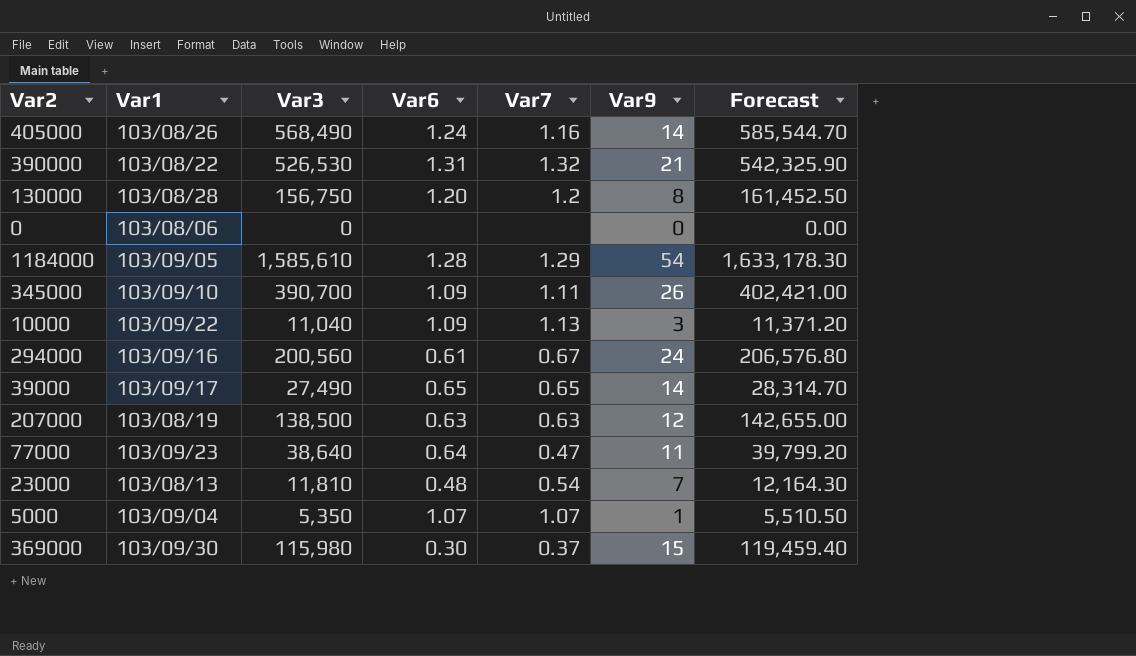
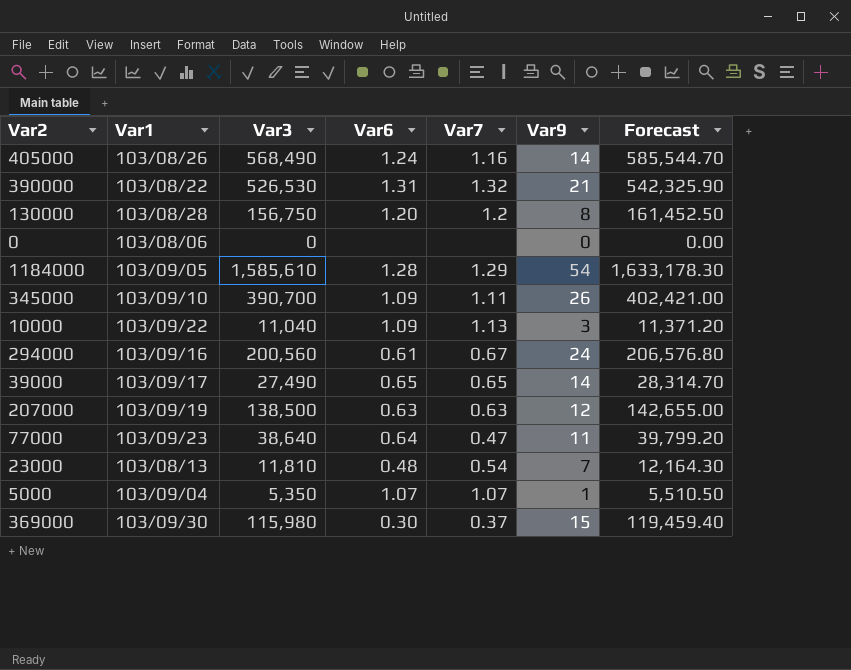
207000 | Var1: 103/08/19 -> 103/09/19

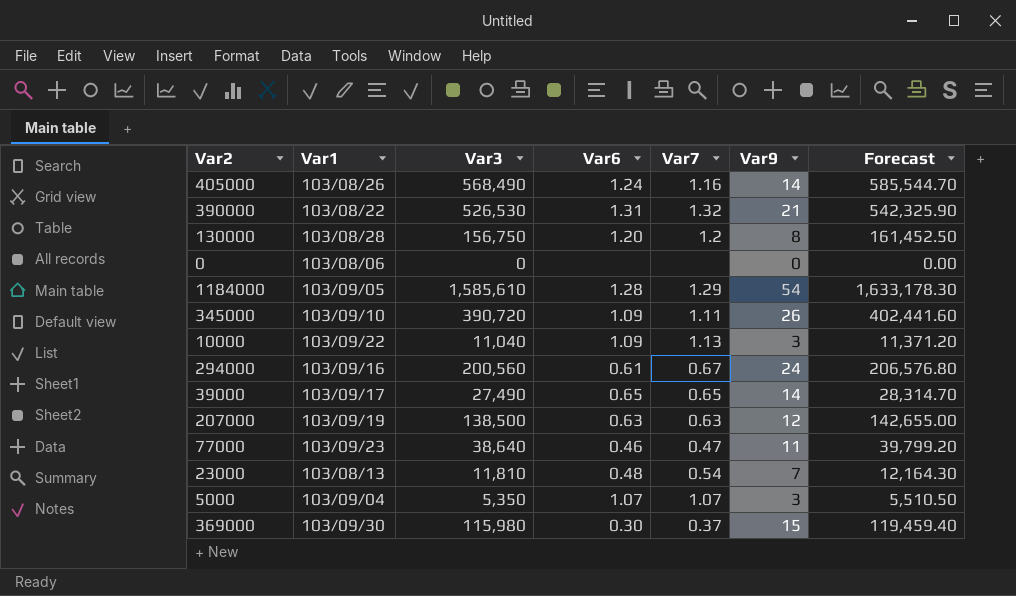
345000 | Var3: 390,700 -> 390,720
345000 | Forecast: 402,421.00 -> 402,441.60
77000 | Var6: 0.64 -> 0.46
5000 | Var9: 1 -> 3

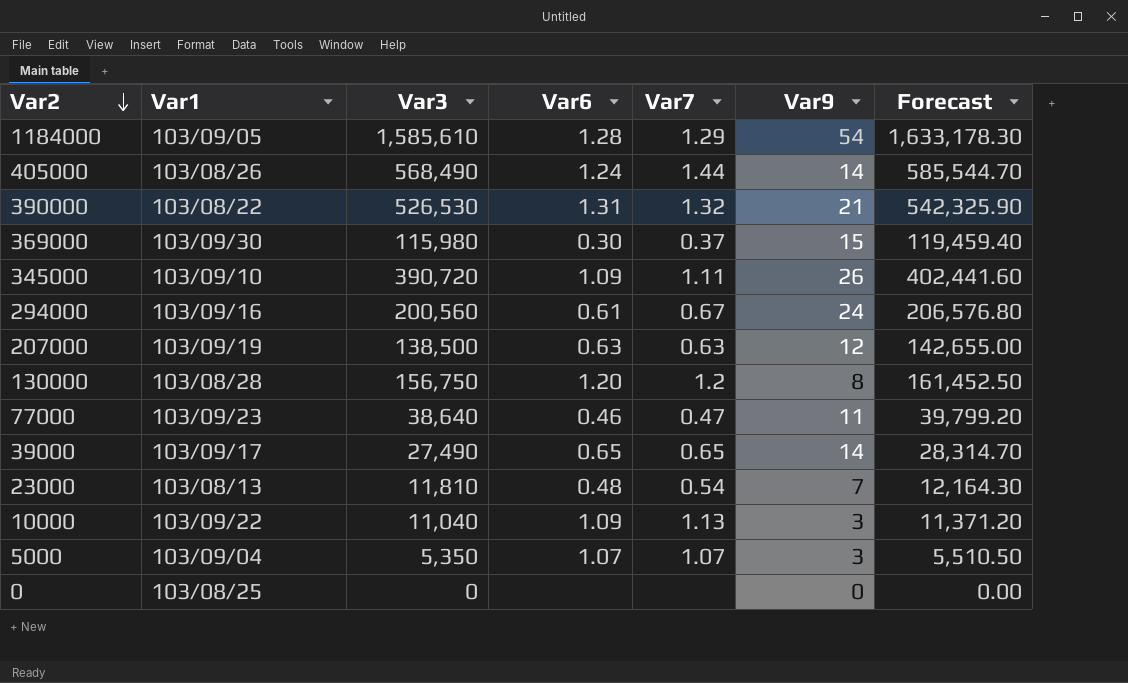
row order: none -> Var2 descending
405000 | Var7: 1.16 -> 1.44
0 | Var1: 103/08/06 -> 103/08/25

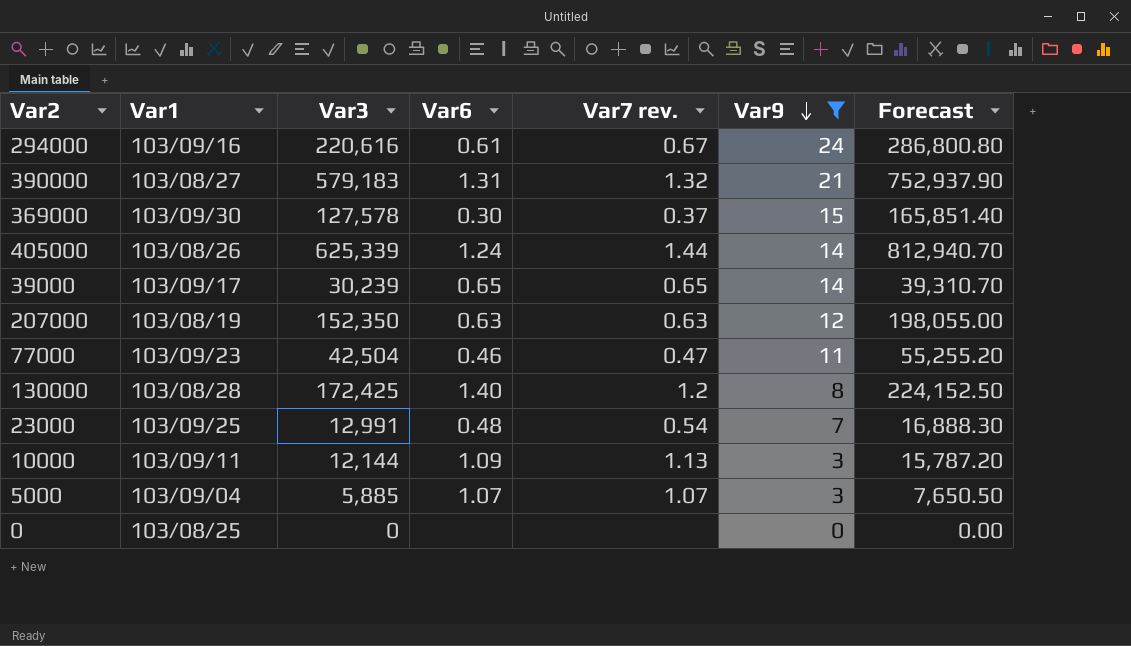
filter: none -> Var9 <= 24
row order: Var2 descending -> Var9 descending
column name: Var7 -> Var7 rev.
column Forecast | formula: [Var3] * 1.03 -> [Var3] * 1.3
294000 | Var3: 200,560 -> 220,616
390000 | Var1: 103/08/22 -> 103/08/27
390000 | Var3: 526,530 -> 579,183
369000 | Var3: 115,980 -> 127,578
405000 | Var3: 568,490 -> 625,339
39000 | Var3: 27,490 -> 30,239
207000 | Var1: 103/09/19 -> 103/08/19
207000 | Var3: 138,500 -> 152,350
77000 | Var3: 38,640 -> 42,504
130000 | Var3: 156,750 -> 172,425
130000 | Var6: 1.20 -> 1.40
23000 | Var1: 103/08/13 -> 103/09/25
23000 | Var3: 11,810 -> 12,991
10000 | Var1: 103/09/22 -> 103/09/11
10000 | Var3: 11,040 -> 12,144
5000 | Var3: 5,350 -> 5,885

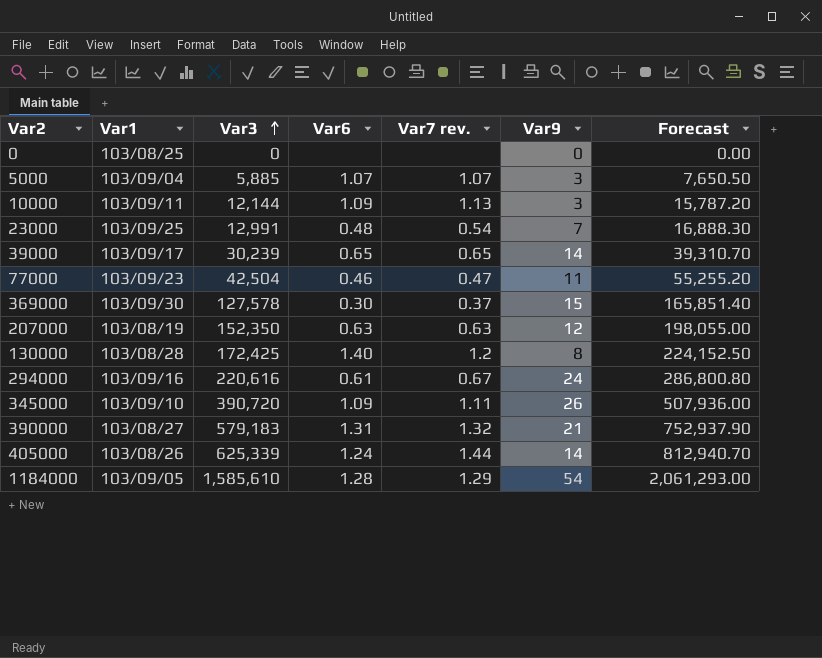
filter: Var9 <= 24 -> none
row order: Var9 descending -> Var3 ascending

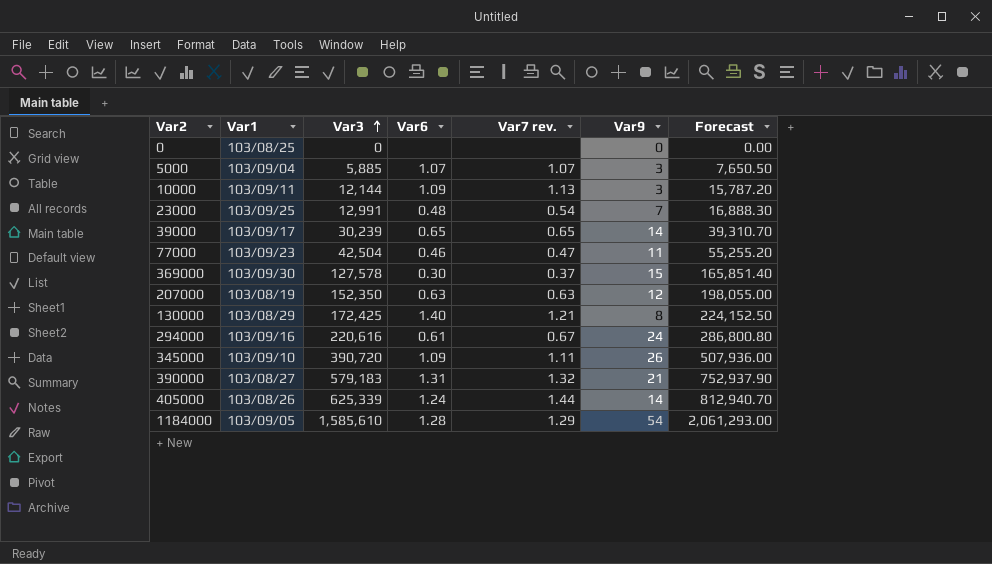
130000 | Var1: 103/08/28 -> 103/08/29
130000 | Var7 rev.: 1.2 -> 1.21

